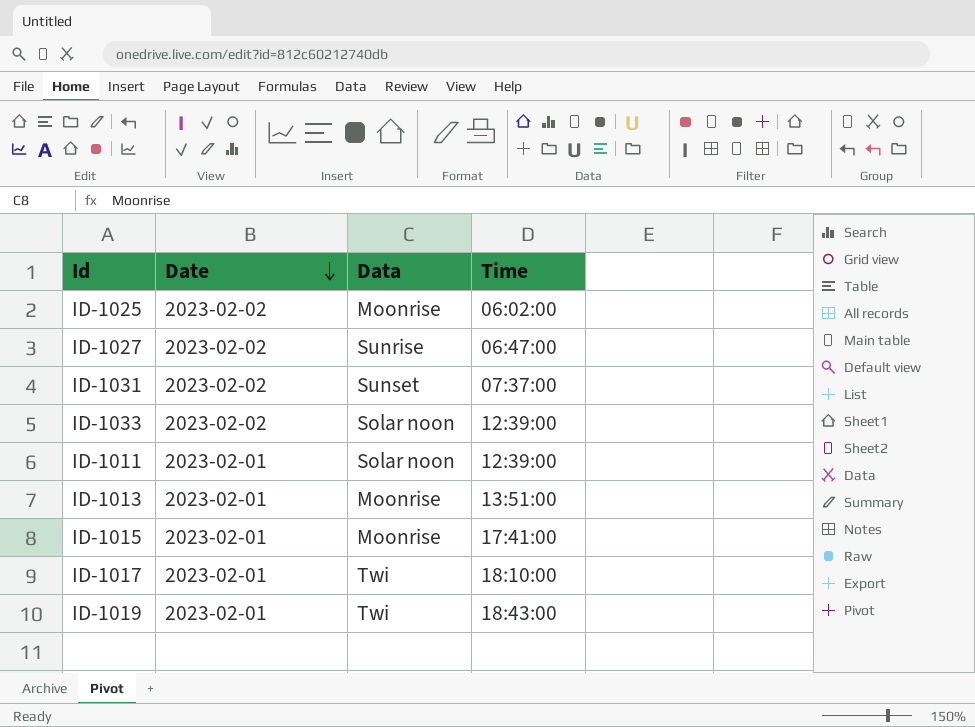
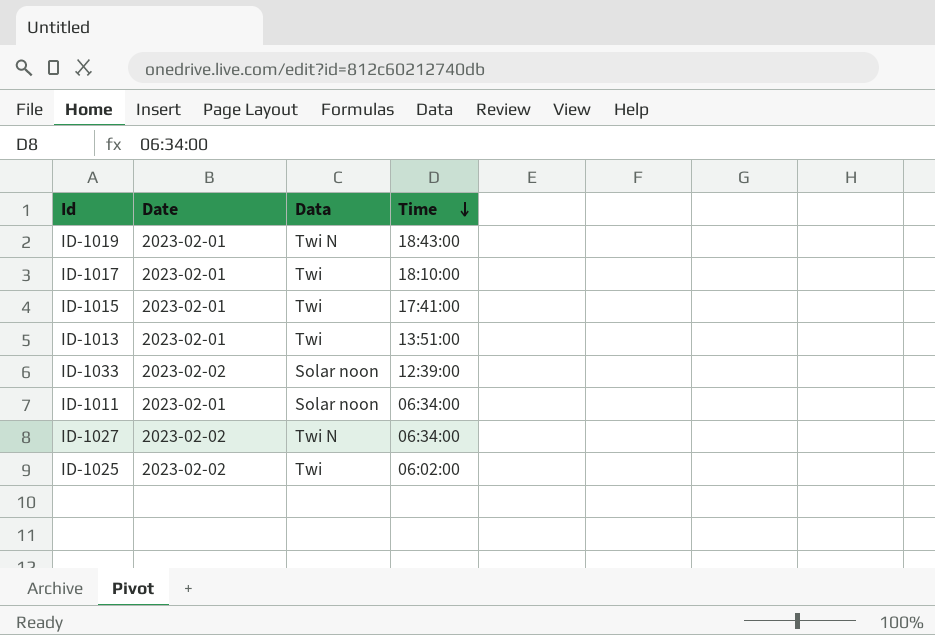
row order: Date descending -> Time descending
row ID-1031: 2023-02-02 | Sunset | 07:37:00 -> none
ID-1019 | Data: Twi -> Twi N
ID-1015 | Data: Moonrise -> Twi
ID-1013 | Data: Moonrise -> Twi
ID-1011 | Time: 12:39:00 -> 06:34:00
ID-1027 | Data: Sunrise -> Twi N
ID-1027 | Time: 06:47:00 -> 06:34:00
ID-1025 | Data: Moonrise -> Twi

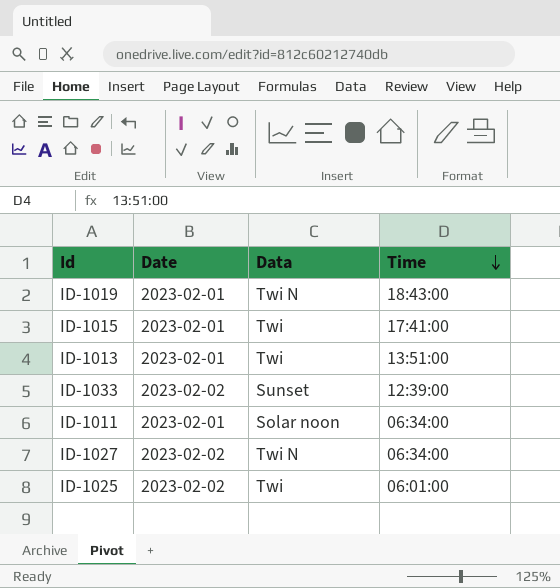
row ID-1017: 2023-02-01 | Twi | 18:10:00 -> none
ID-1033 | Data: Solar noon -> Sunset
ID-1025 | Time: 06:02:00 -> 06:01:00

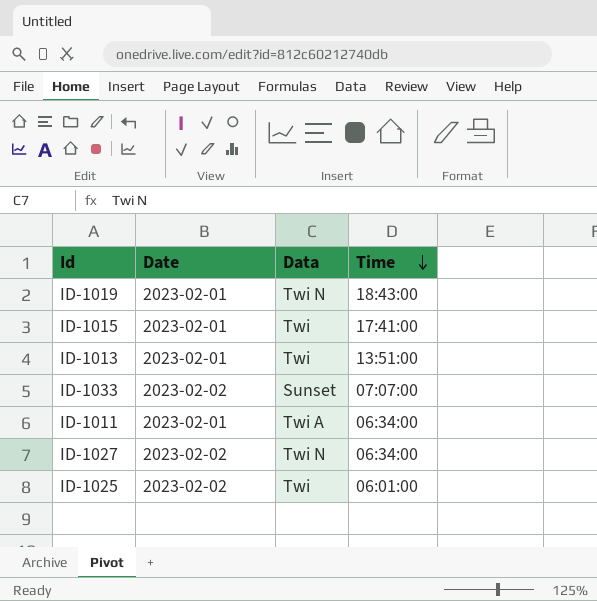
ID-1033 | Time: 12:39:00 -> 07:07:00
ID-1011 | Data: Solar noon -> Twi A

